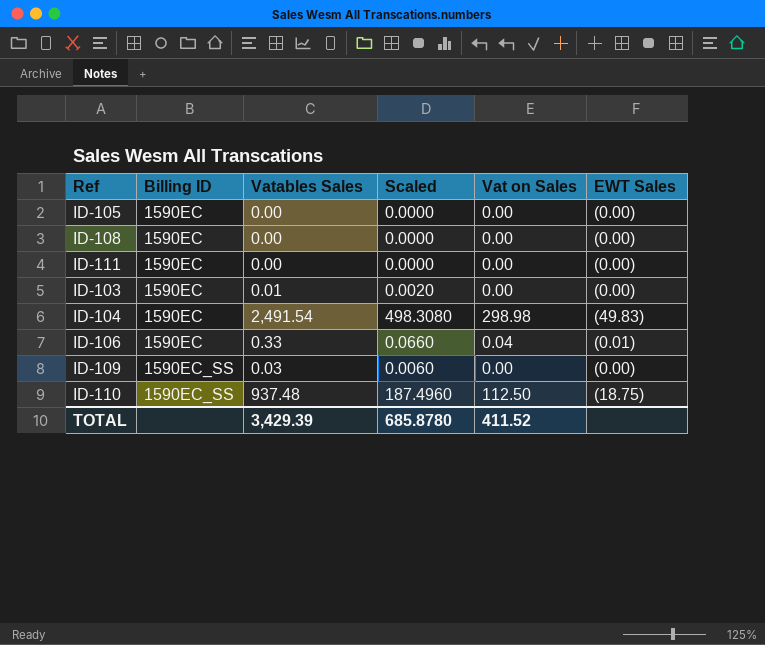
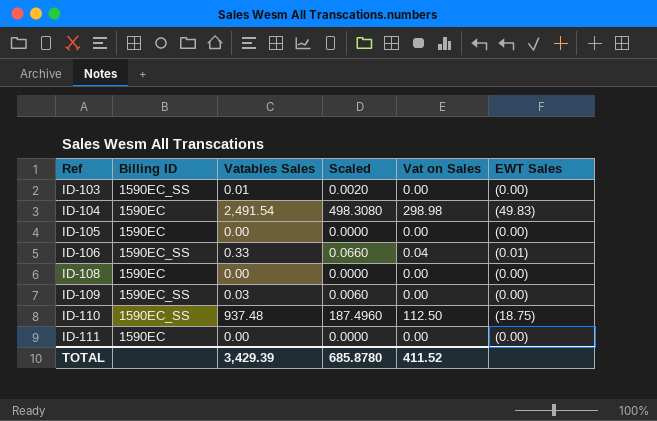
row order: Billing ID ascending -> Ref ascending
ID-103 | Billing ID: 1590EC -> 1590EC_SS
ID-106 | Billing ID: 1590EC -> 1590EC_SS

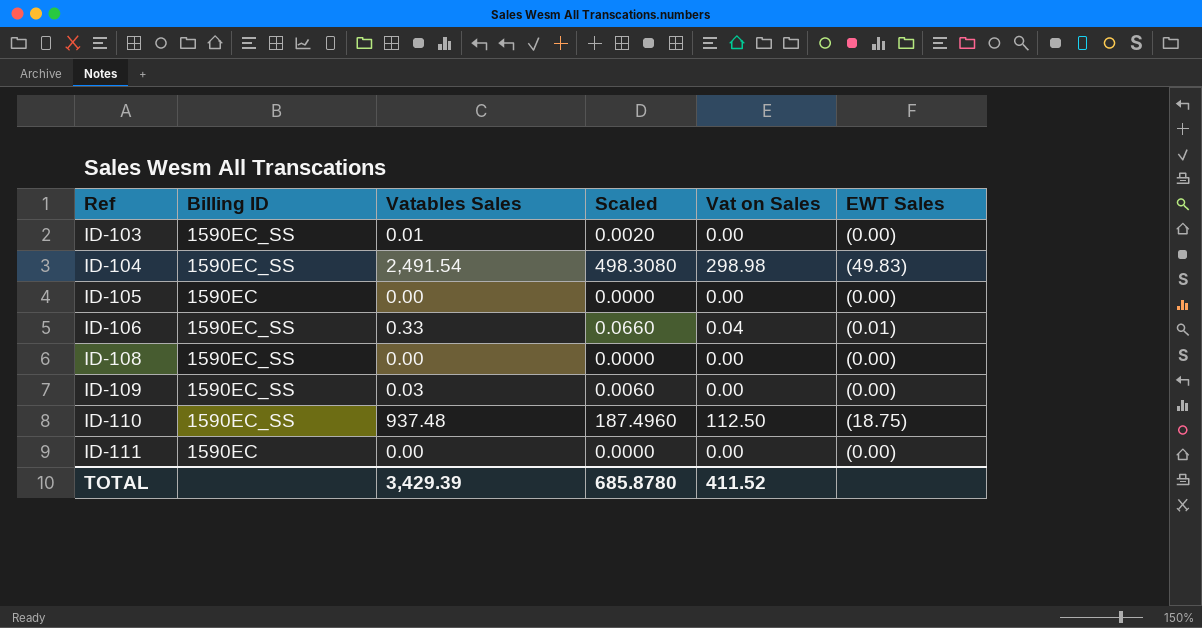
ID-104 | Billing ID: 1590EC -> 1590EC_SS
ID-108 | Billing ID: 1590EC -> 1590EC_SS

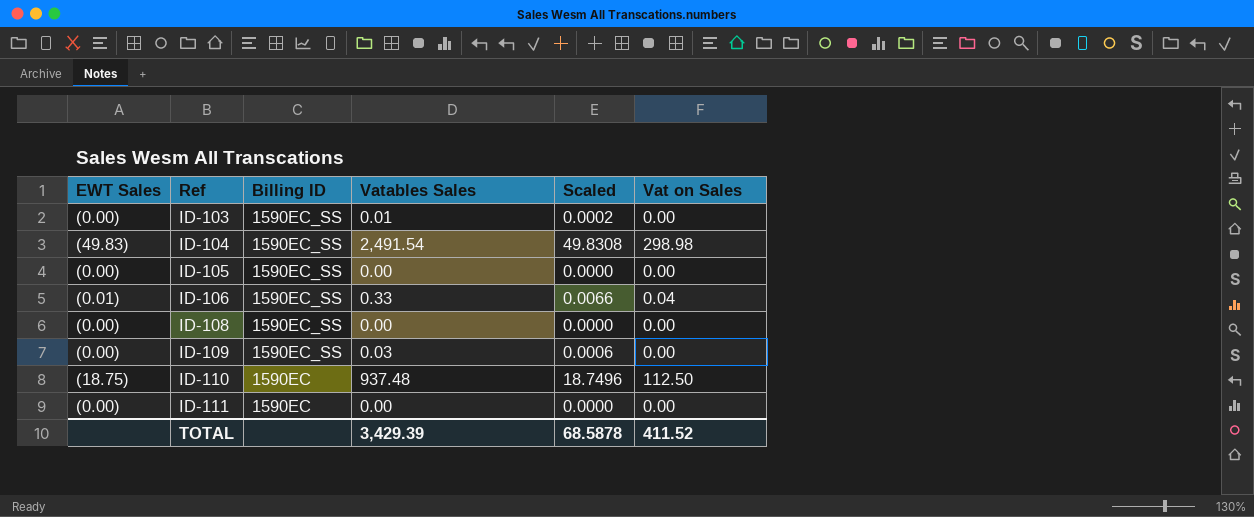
column EWT Sales | position: 6 -> 1
column Scaled | formula: [Vatables Sales] * 0.2 -> [Vatables Sales] * 0.02
ID-105 | Billing ID: 1590EC -> 1590EC_SS
ID-110 | Billing ID: 1590EC_SS -> 1590EC
TOTAL | Scaled: 685.8780 -> 68.5878

